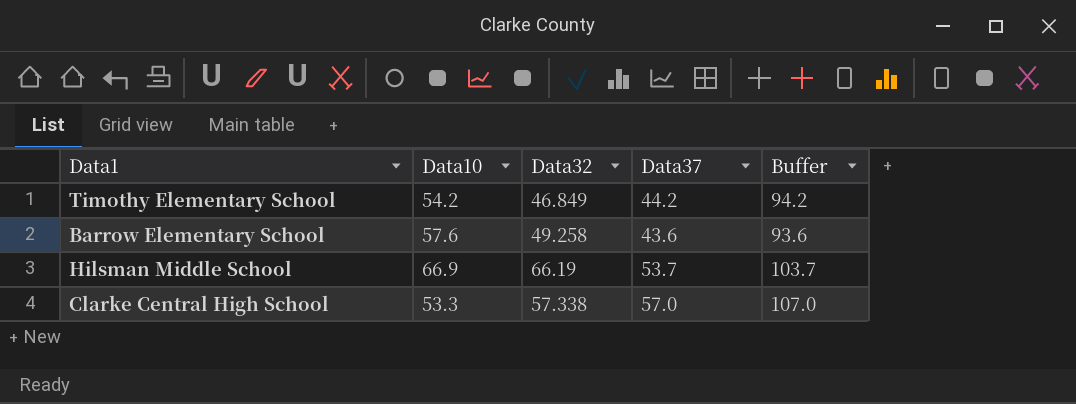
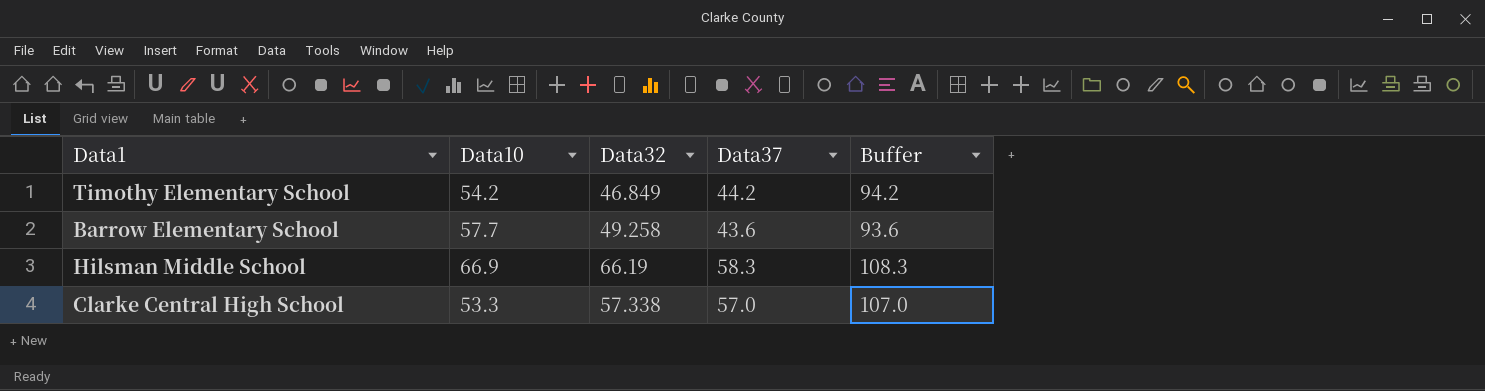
Barrow Elementary School | Data10: 57.6 -> 57.7
Hilsman Middle School | Data37: 53.7 -> 58.3
Hilsman Middle School | Buffer: 103.7 -> 108.3

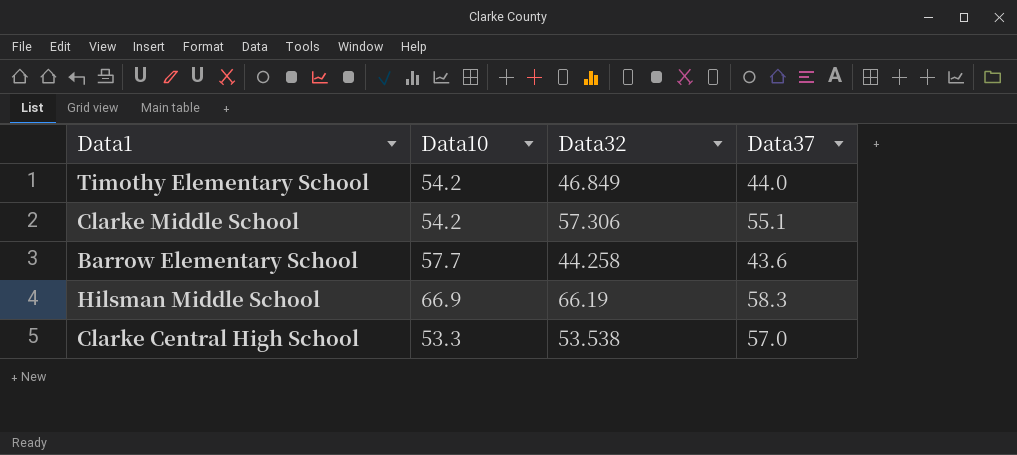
column Buffer | formula: [Data37] + 50 -> none
Timothy Elementary School | Data37: 44.2 -> 44.0
row Clarke Middle School: none -> 54.2 | 57.306 | 55.1
Barrow Elementary School | Data32: 49.258 -> 44.258
Clarke Central High School | Data32: 57.338 -> 53.538

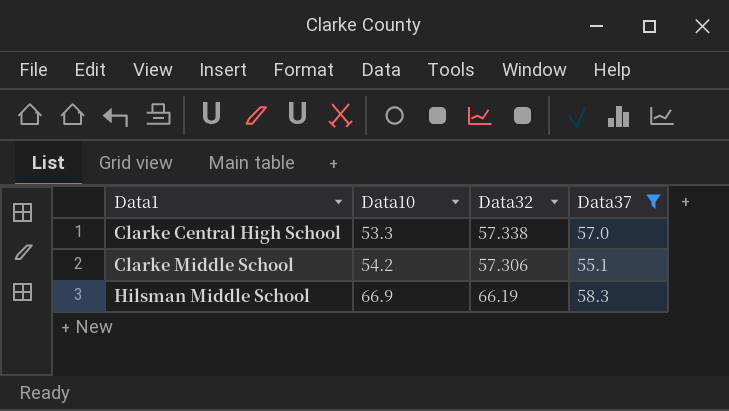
filter: none -> Data37 >= 55.1
row order: none -> Data1 ascending
Clarke Central High School | Data32: 53.538 -> 57.338

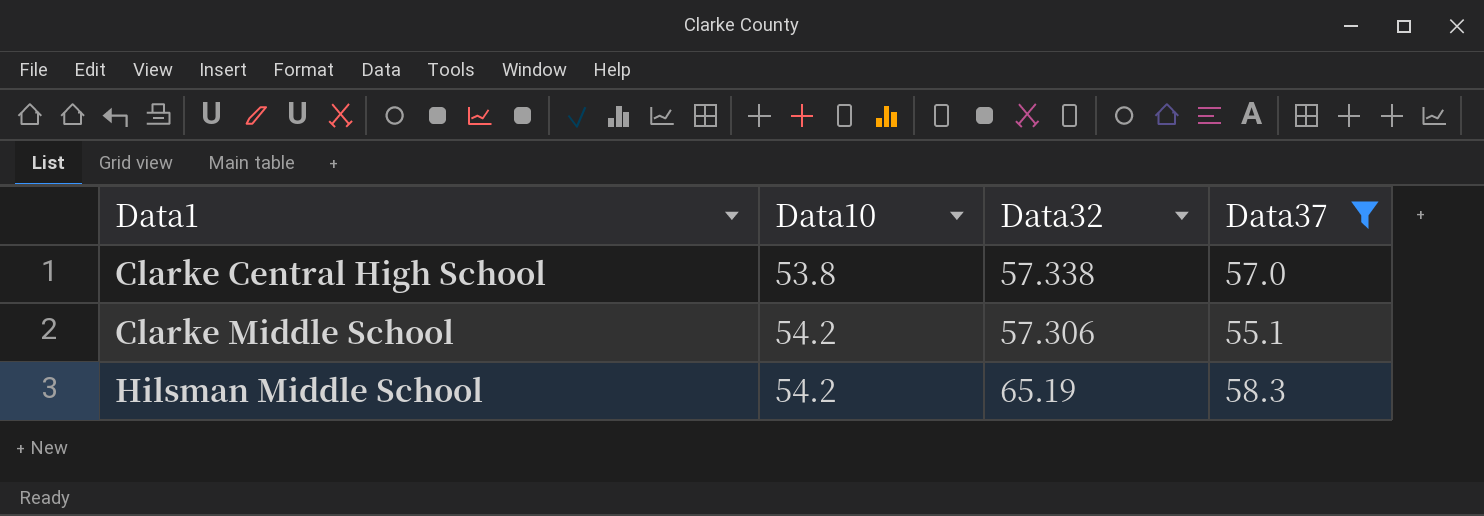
Clarke Central High School | Data10: 53.3 -> 53.8
Hilsman Middle School | Data10: 66.9 -> 54.2
Hilsman Middle School | Data32: 66.19 -> 65.19

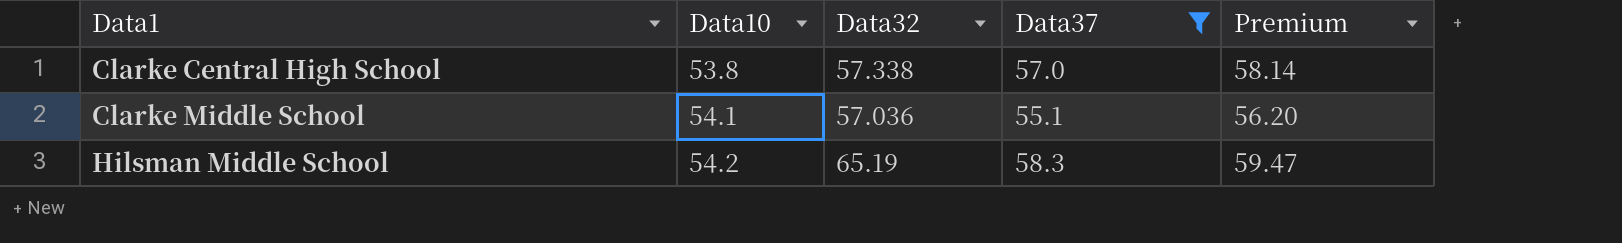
column Premium | formula: none -> [Data37] * 1.02
Clarke Middle School | Data10: 54.2 -> 54.1
Clarke Middle School | Data32: 57.306 -> 57.036

